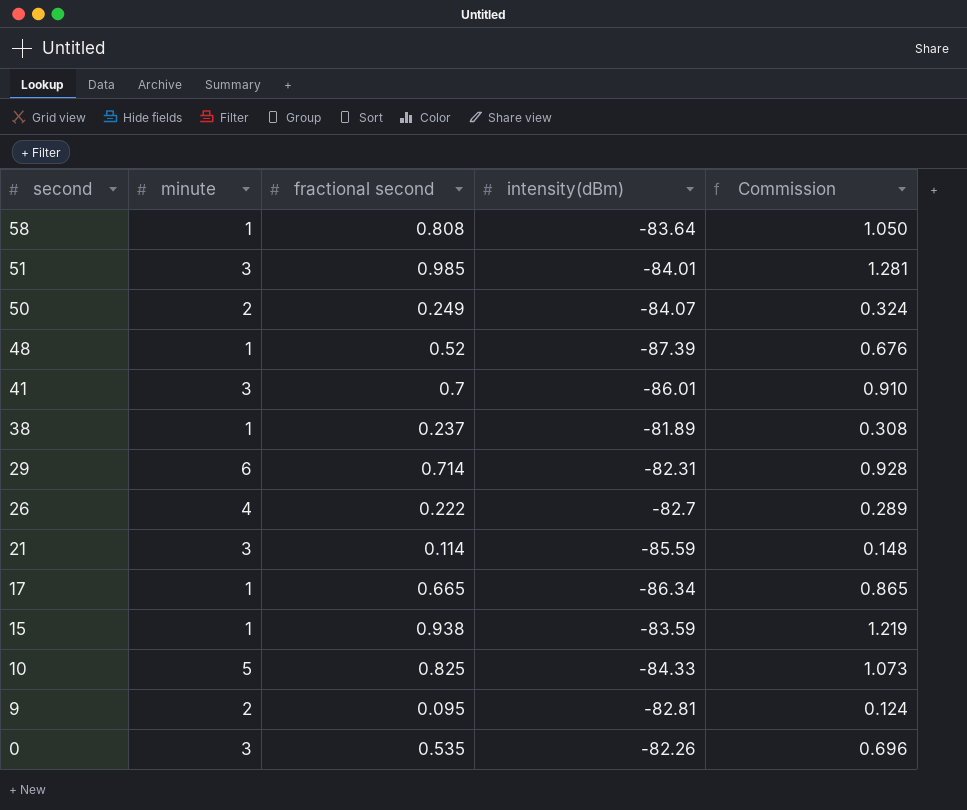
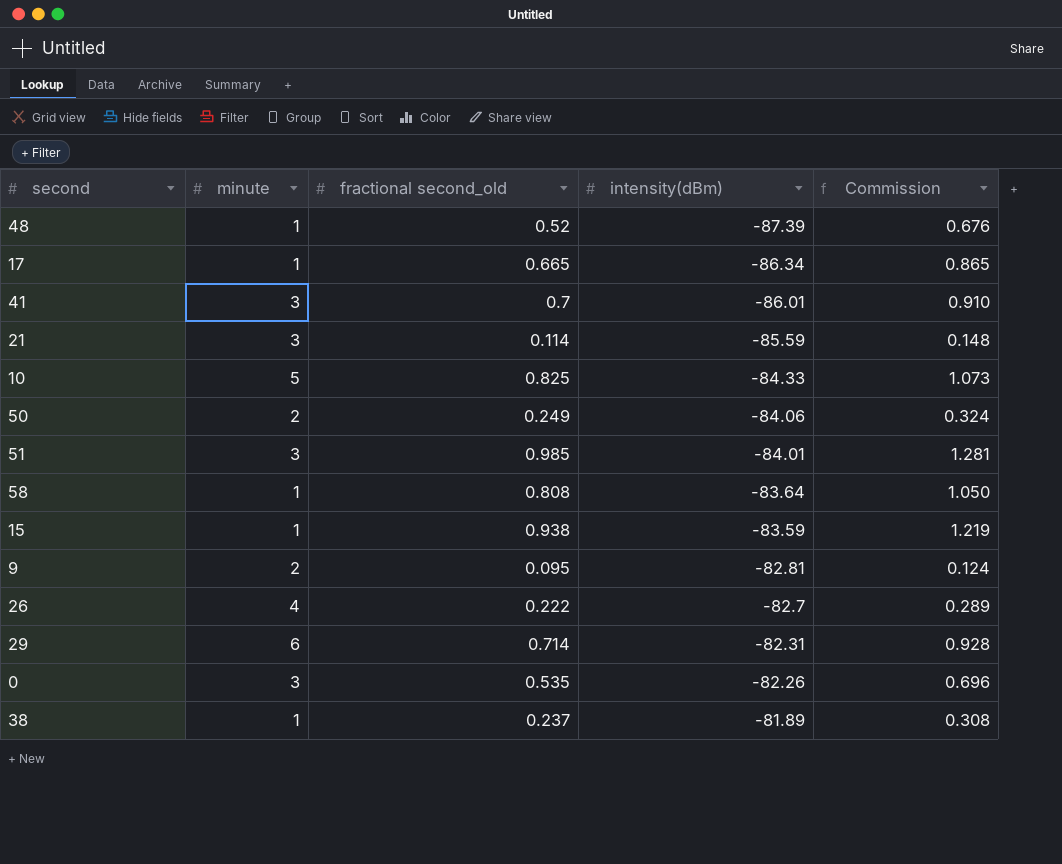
row order: second descending -> intensity(dBm) ascending
column name: fractional second -> fractional second_old
50 | intensity(dBm): -84.07 -> -84.06

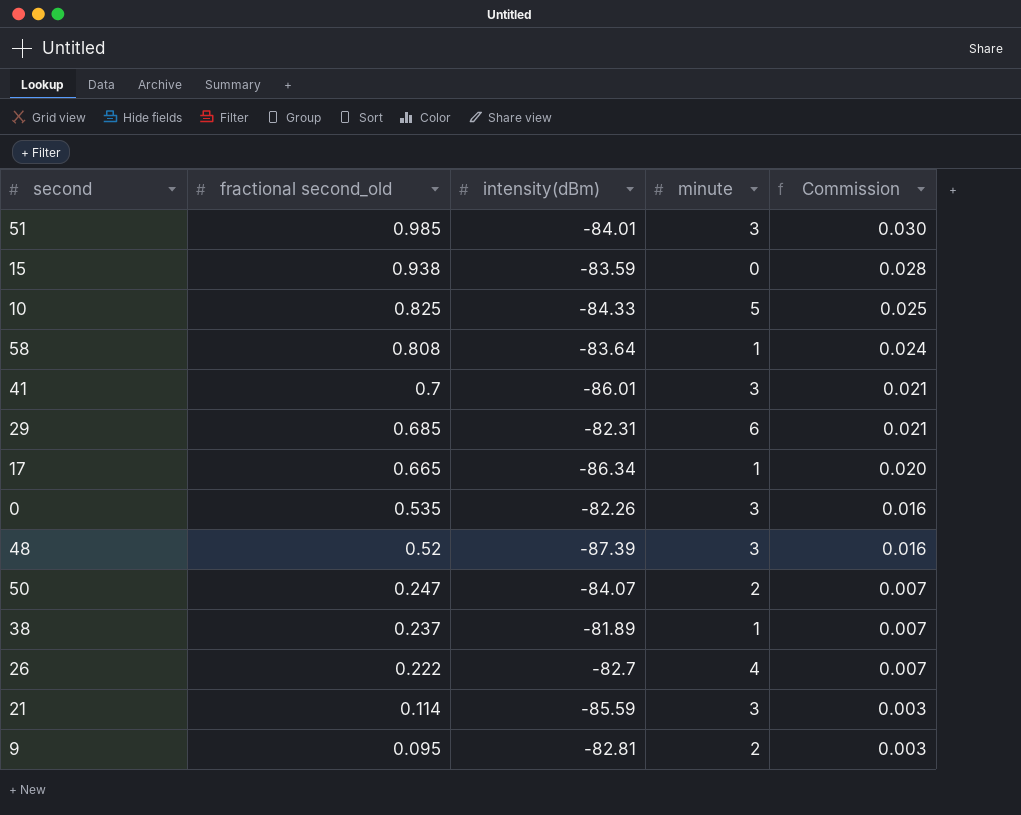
row order: intensity(dBm) ascending -> fractional second_old descending
column minute | position: 2 -> 4
column Commission | formula: [fractional second_old] * 1.3 -> [fractional second_old] * 0.03
15 | minute: 1 -> 0
29 | fractional second_old: 0.714 -> 0.685
48 | minute: 1 -> 3
50 | fractional second_old: 0.249 -> 0.247
50 | intensity(dBm): -84.06 -> -84.07

